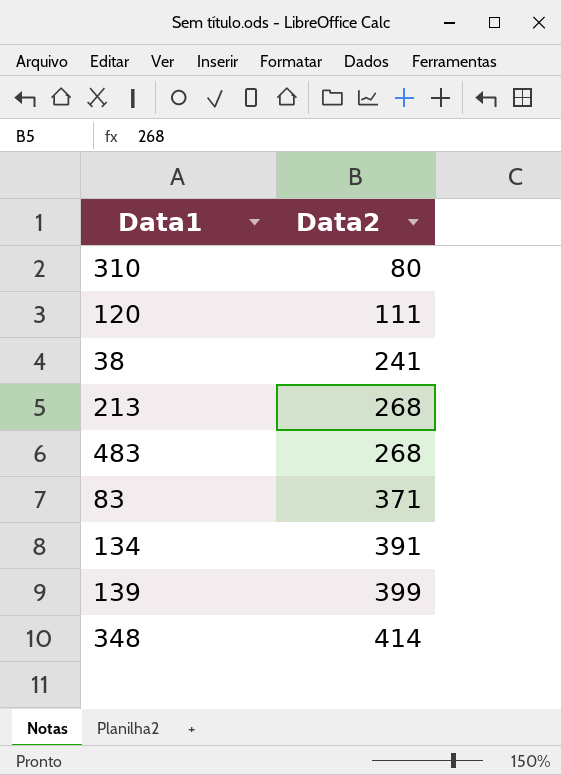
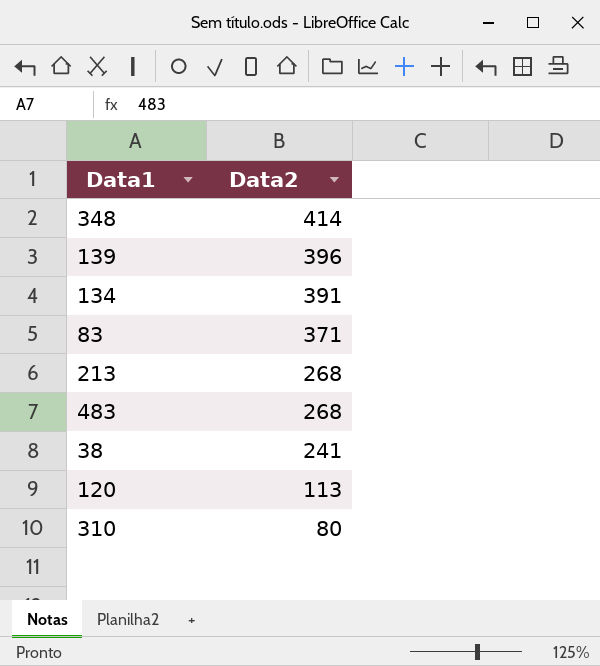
row order: Data2 ascending -> Data2 descending
139 | Data2: 399 -> 396
120 | Data2: 111 -> 113

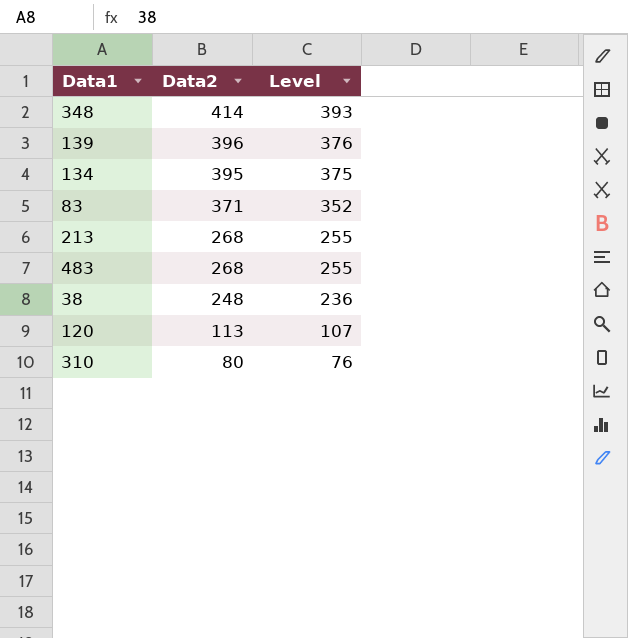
column Level | formula: none -> [Data2] * 0.95
134 | Data2: 391 -> 395
38 | Data2: 241 -> 248

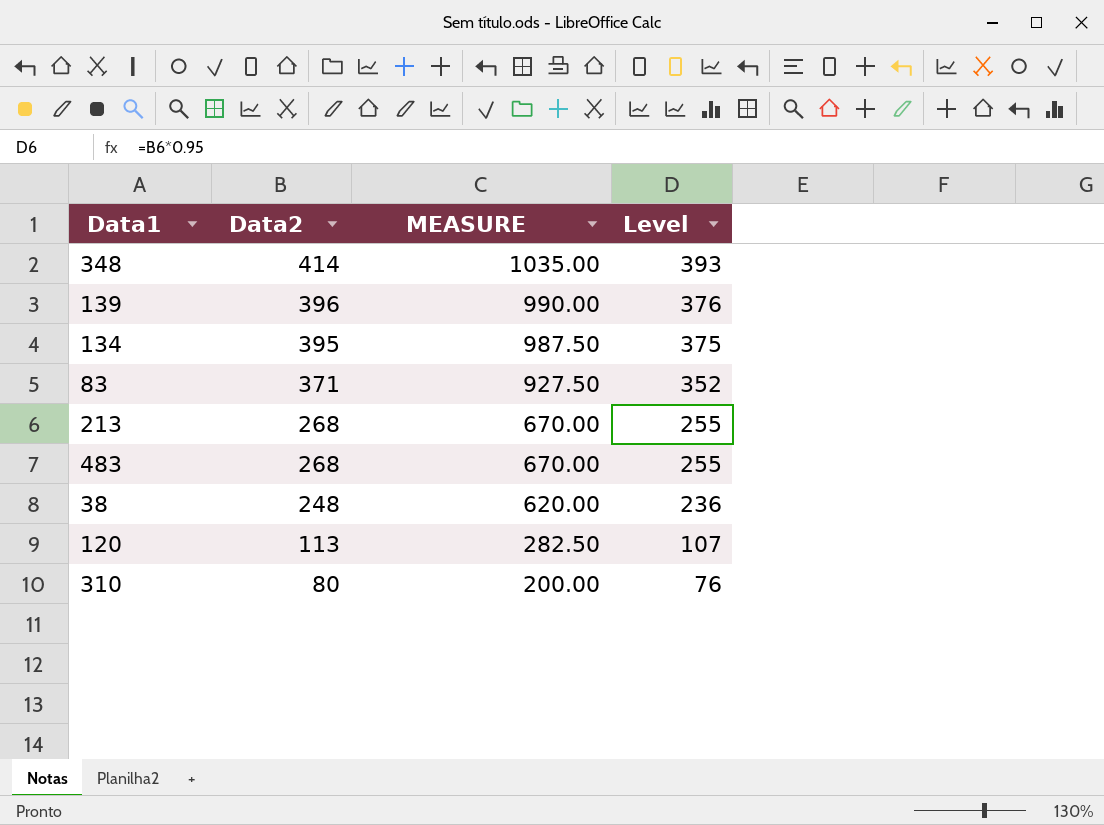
column MEASURE | formula: none -> [Data2] * 2.5

